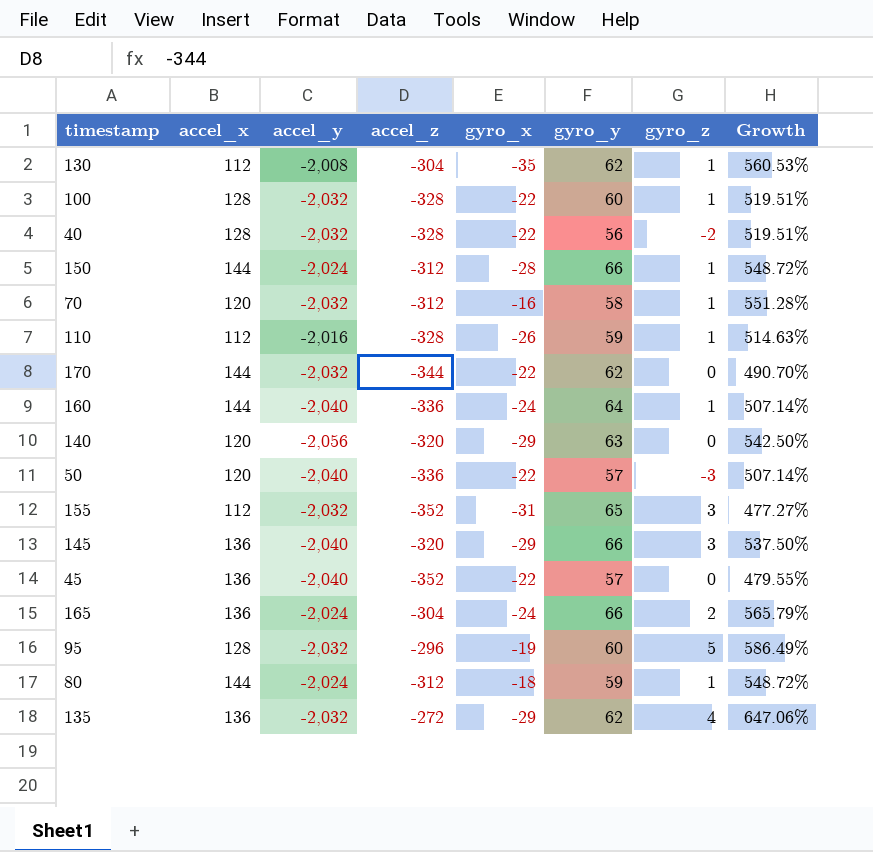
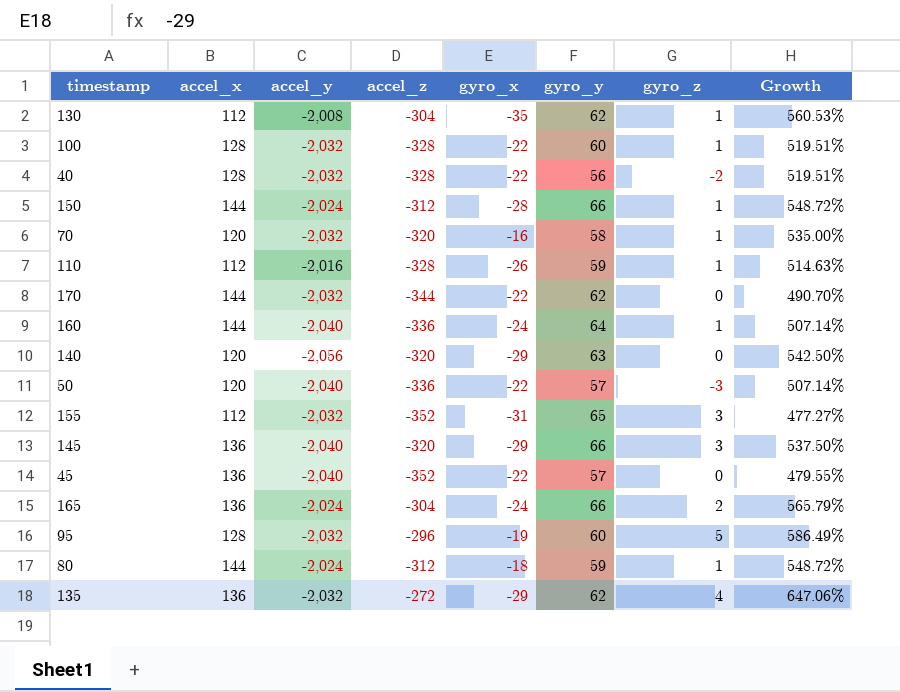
70 | accel_z: -312 -> -320
70 | Growth: 551.28% -> 535.00%

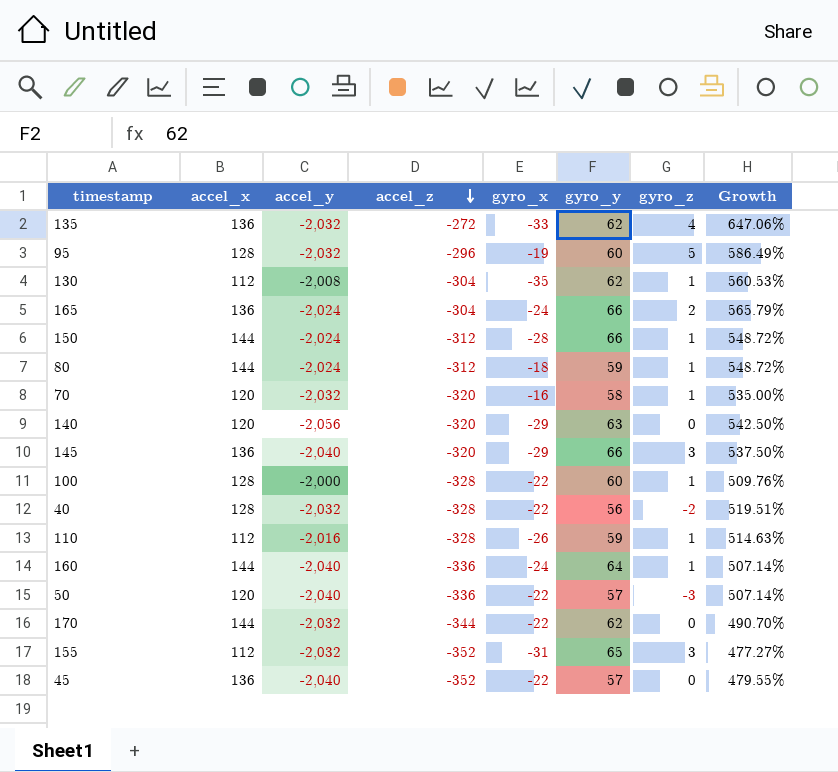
row order: none -> accel_z descending
135 | gyro_x: -29 -> -33
100 | accel_y: -2,032 -> -2,000
100 | Growth: 519.51% -> 509.76%

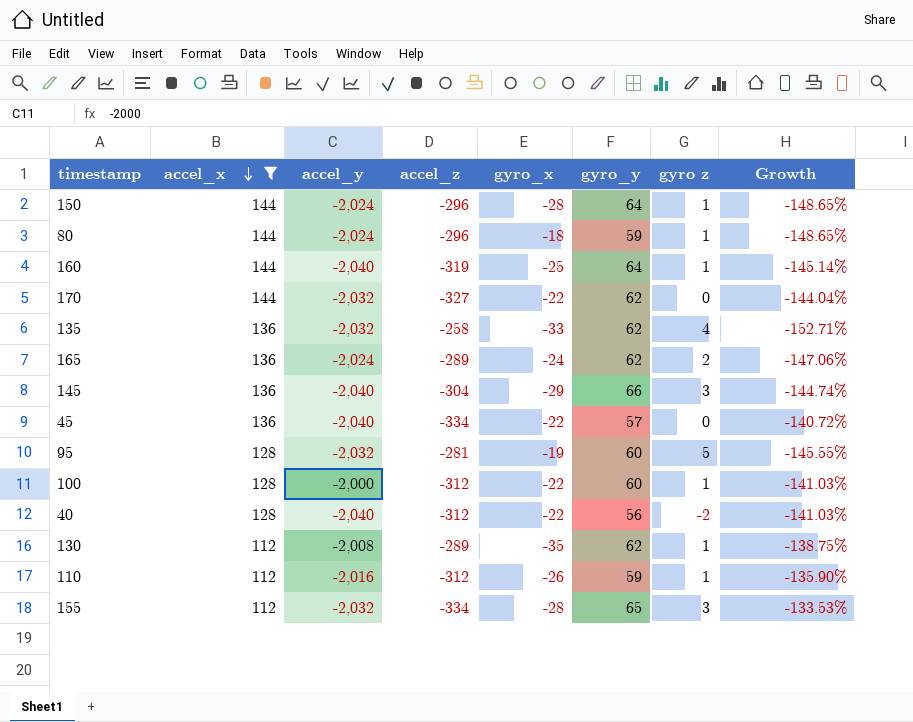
filter: none -> accel_x != 120
row order: accel_z descending -> accel_x descending
column name: gyro_z -> gyro z
column Growth | formula: ([accel_y] - [accel_z]) / [accel_z] -> ([accel_x] - [accel_z]) / [accel_z]
150 | accel_z: -312 -> -296
150 | gyro_y: 66 -> 64
80 | accel_z: -312 -> -296
160 | accel_z: -336 -> -319
160 | gyro_x: -24 -> -25
170 | accel_z: -344 -> -327
135 | accel_z: -272 -> -258
165 | accel_z: -304 -> -289
165 | gyro_y: 66 -> 62
145 | accel_z: -320 -> -304
45 | accel_z: -352 -> -334
95 | accel_z: -296 -> -281
100 | accel_z: -328 -> -312
40 | accel_y: -2,032 -> -2,040
40 | accel_z: -328 -> -312
130 | accel_z: -304 -> -289
110 | accel_z: -328 -> -312
155 | accel_z: -352 -> -334
155 | gyro_x: -31 -> -28

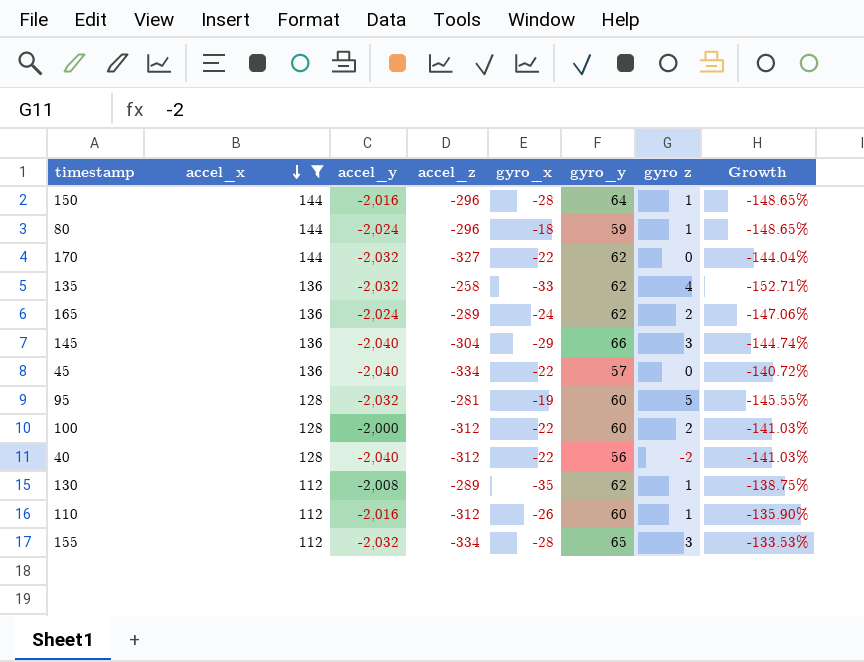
row 160: 144 | -2,040 | -319 | -25 | 64 | 1 | -145.14% -> none
150 | accel_y: -2,024 -> -2,016
100 | gyro z: 1 -> 2
110 | gyro_y: 59 -> 60

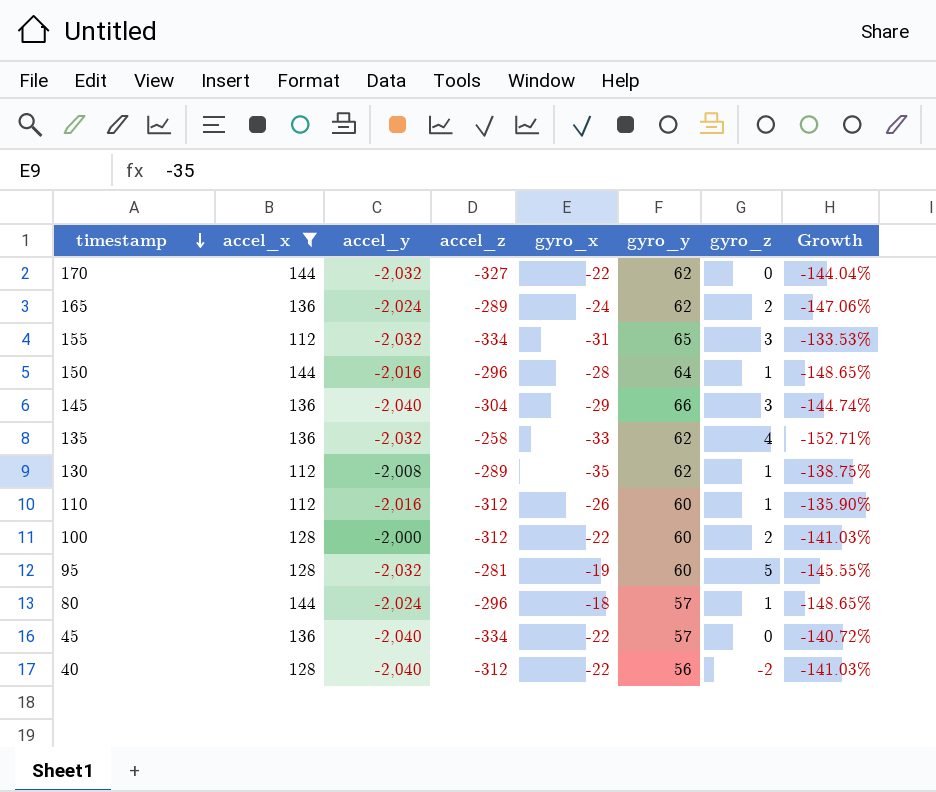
row order: accel_x descending -> timestamp descending
column name: gyro z -> gyro_z
155 | gyro_x: -28 -> -31
80 | gyro_y: 59 -> 57

